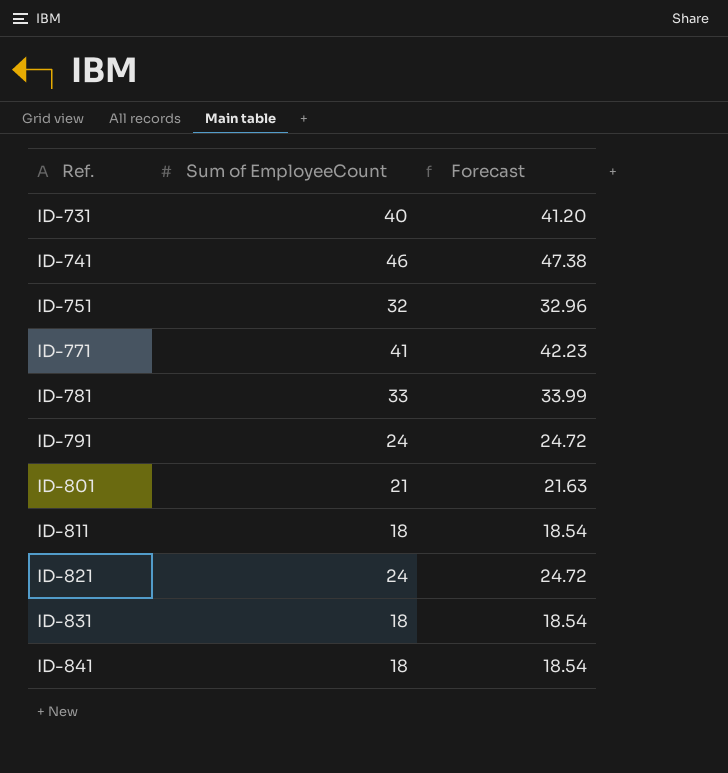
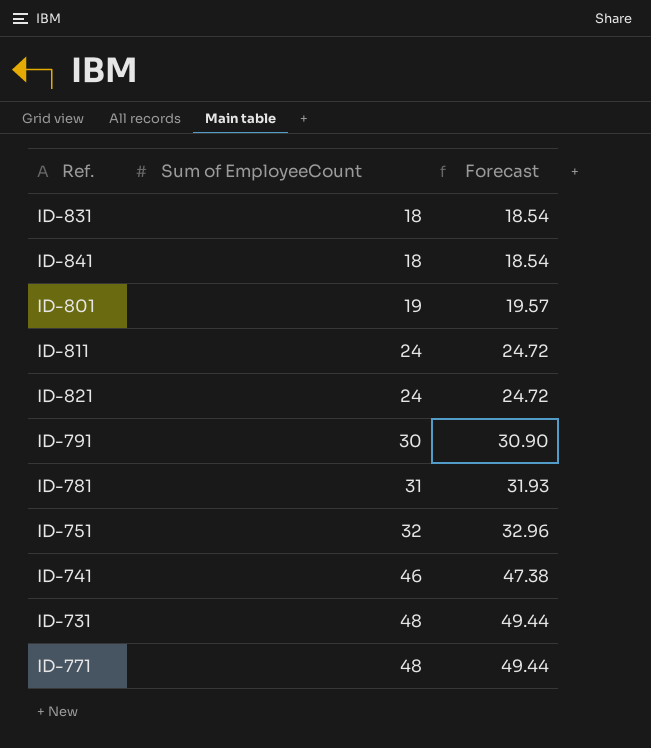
row order: Ref. ascending -> Sum of EmployeeCount ascending
ID-801 | Sum of EmployeeCount: 21 -> 19
ID-801 | Forecast: 21.63 -> 19.57
ID-811 | Sum of EmployeeCount: 18 -> 24
ID-811 | Forecast: 18.54 -> 24.72
ID-791 | Sum of EmployeeCount: 24 -> 30
ID-791 | Forecast: 24.72 -> 30.90
ID-781 | Sum of EmployeeCount: 33 -> 31
ID-781 | Forecast: 33.99 -> 31.93
ID-731 | Sum of EmployeeCount: 40 -> 48
ID-731 | Forecast: 41.20 -> 49.44
ID-771 | Sum of EmployeeCount: 41 -> 48
ID-771 | Forecast: 42.23 -> 49.44

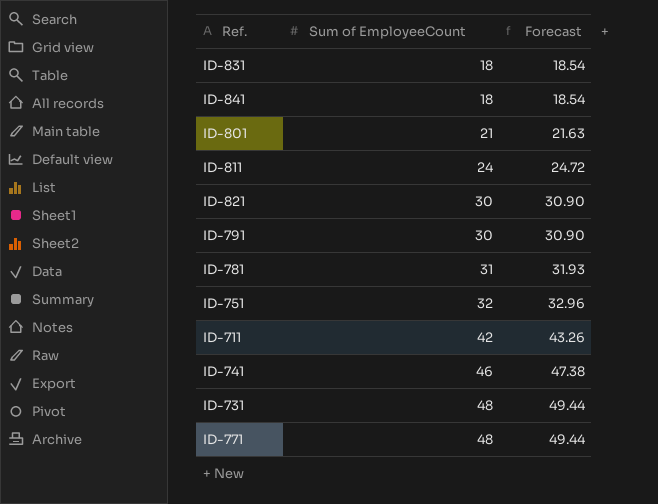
ID-801 | Sum of EmployeeCount: 19 -> 21
ID-801 | Forecast: 19.57 -> 21.63
ID-821 | Sum of EmployeeCount: 24 -> 30
ID-821 | Forecast: 24.72 -> 30.90
row ID-711: none -> 42 | 43.26

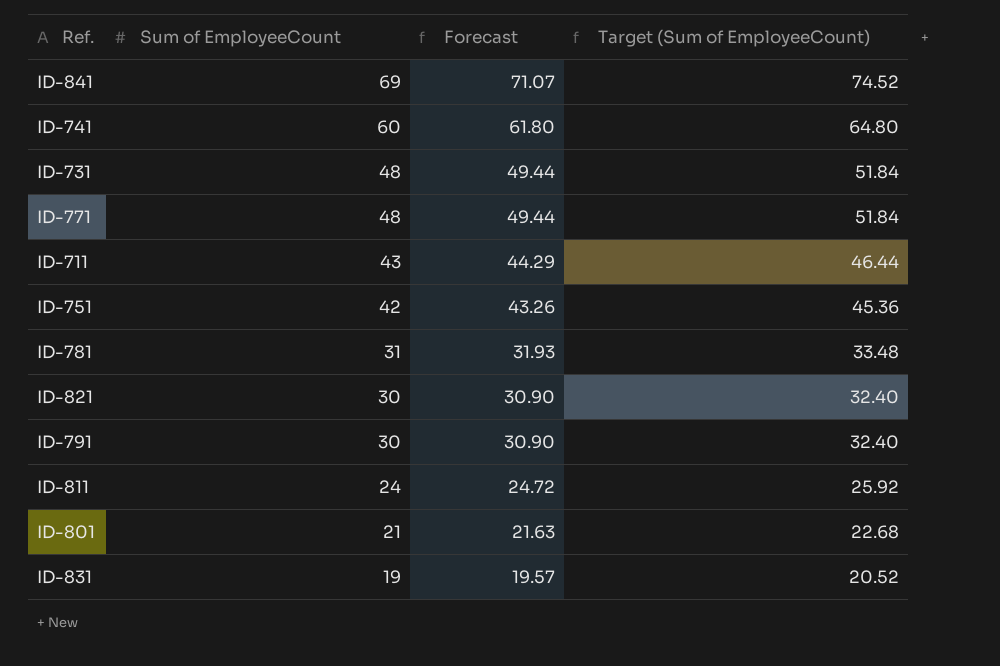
row order: Sum of EmployeeCount ascending -> Sum of EmployeeCount descending
column Target (Sum of EmployeeCount) | formula: none -> [Sum of EmployeeCount] * 1.08
ID-841 | Sum of EmployeeCount: 18 -> 69
ID-841 | Forecast: 18.54 -> 71.07
ID-741 | Sum of EmployeeCount: 46 -> 60
ID-741 | Forecast: 47.38 -> 61.80
ID-711 | Sum of EmployeeCount: 42 -> 43
ID-711 | Forecast: 43.26 -> 44.29
ID-751 | Sum of EmployeeCount: 32 -> 42
ID-751 | Forecast: 32.96 -> 43.26
ID-831 | Sum of EmployeeCount: 18 -> 19
ID-831 | Forecast: 18.54 -> 19.57

